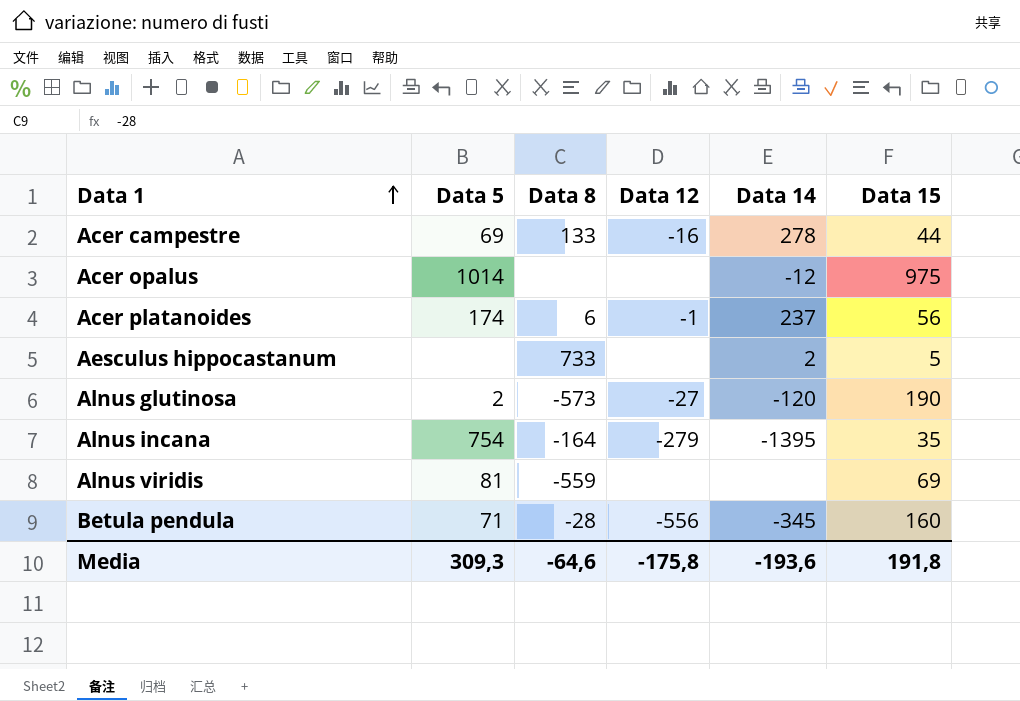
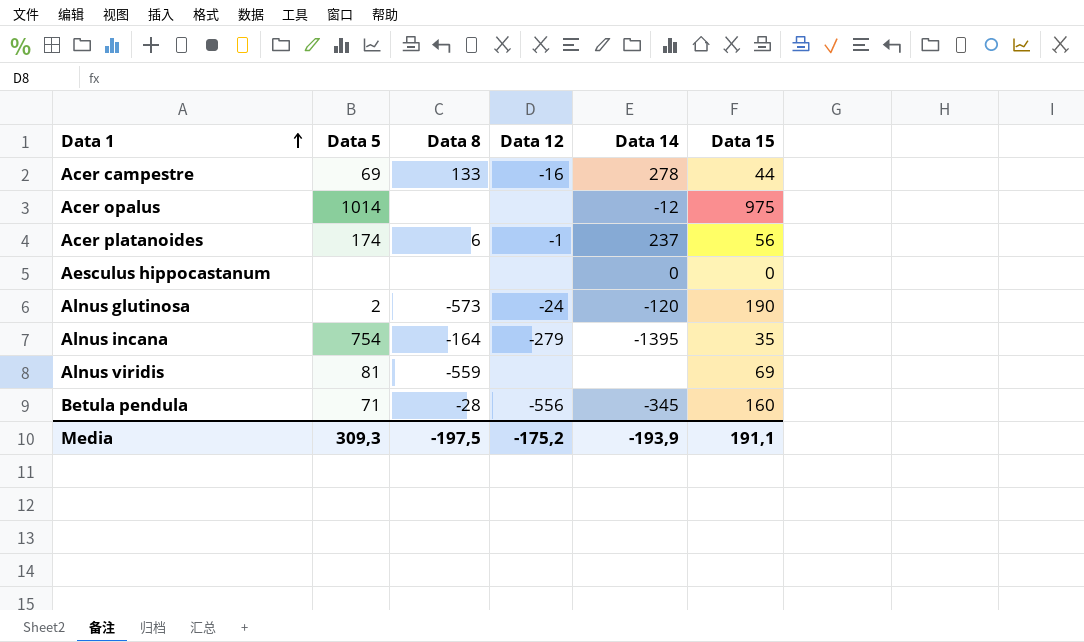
Aesculus hippocastanum | Data 8: 733 -> none
Aesculus hippocastanum | Data 14: 2 -> 0
Aesculus hippocastanum | Data 15: 5 -> 0
Alnus glutinosa | Data 12: -27 -> -24
Media | Data 8: -64,6 -> -197,5
Media | Data 12: -175,8 -> -175,2
Media | Data 14: -193,6 -> -193,9
Media | Data 15: 191,8 -> 191,1

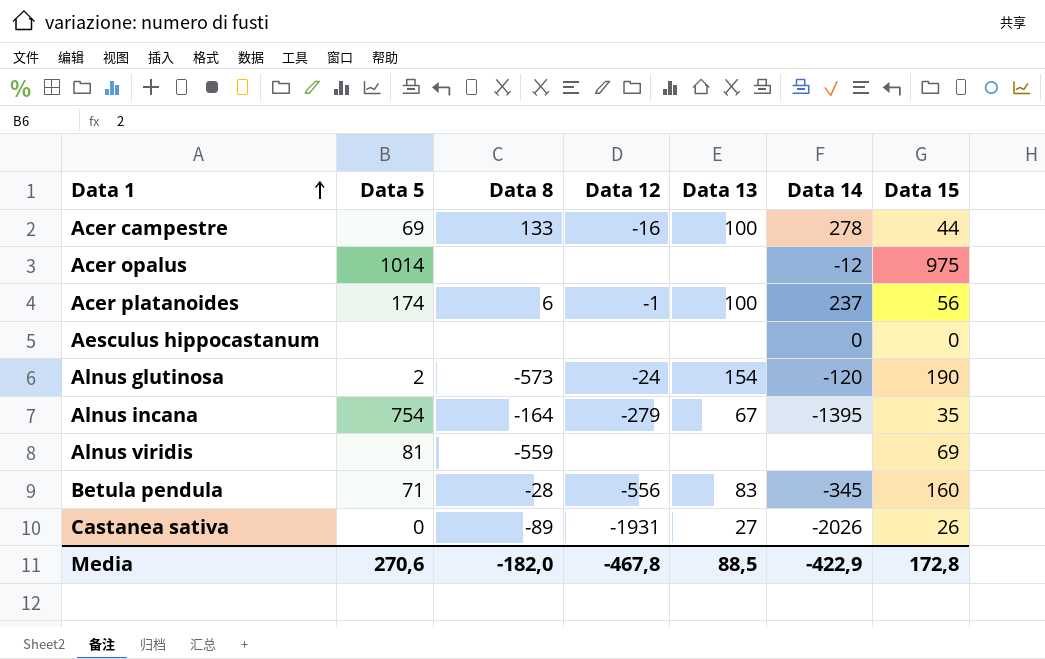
column Data 13 | position: none -> 5
row Castanea sativa: none -> 0 | -89 | -1931 | 27 | -2026 | 26
Media | Data 5: 309,3 -> 270,6
Media | Data 8: -197,5 -> -182,0
Media | Data 12: -175,2 -> -467,8
Media | Data 14: -193,9 -> -422,9
Media | Data 15: 191,1 -> 172,8

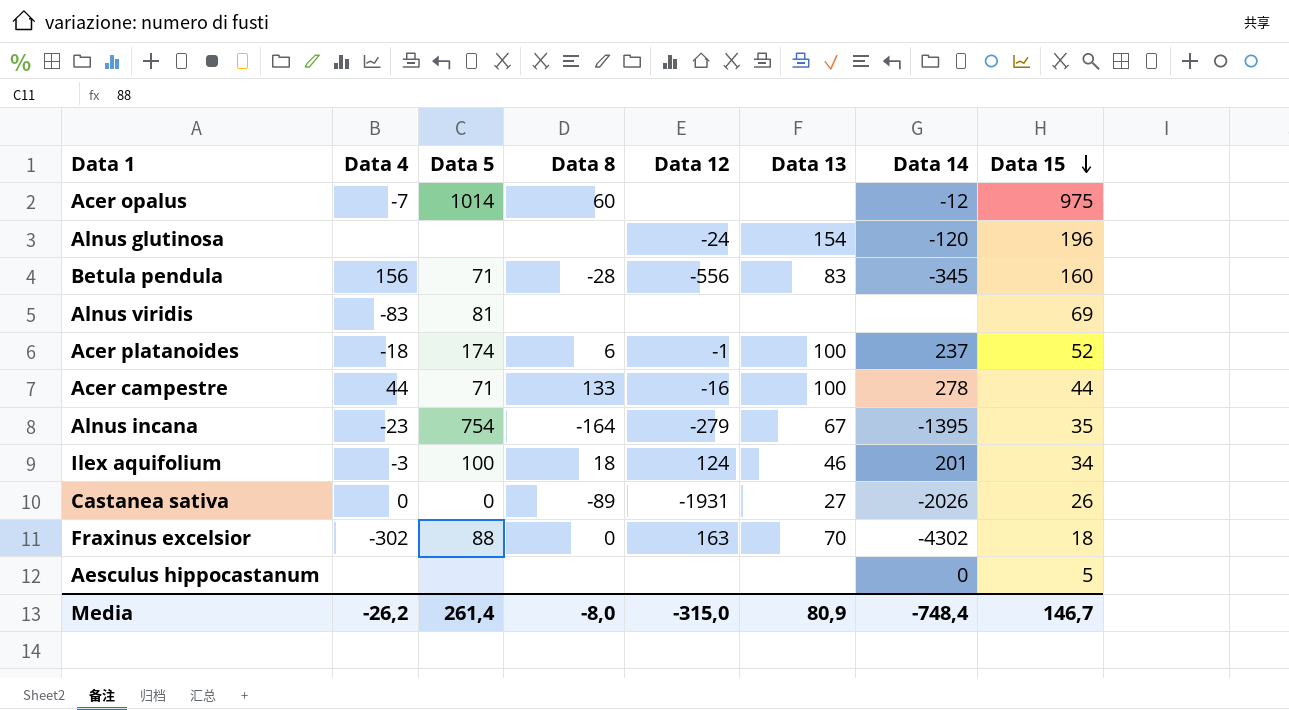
row order: Data 1 ascending -> Data 15 descending
column Data 4 | position: none -> 2
Acer opalus | Data 8: none -> 60
Alnus glutinosa | Data 5: 2 -> none
Alnus glutinosa | Data 8: -573 -> none
Alnus glutinosa | Data 15: 190 -> 196
Alnus viridis | Data 8: -559 -> none
Acer platanoides | Data 15: 56 -> 52
Acer campestre | Data 5: 69 -> 71
row Ilex aquifolium: none -> -3 | 100 | 18 | 124 | 46 | 201 | 34
row Fraxinus excelsior: none -> -302 | 88 | 0 | 163 | 70 | -4302 | 18
Aesculus hippocastanum | Data 15: 0 -> 5
Media | Data 5: 270,6 -> 261,4
Media | Data 8: -182,0 -> -8,0
Media | Data 12: -467,8 -> -315,0
Media | Data 13: 88,5 -> 80,9
Media | Data 14: -422,9 -> -748,4
Media | Data 15: 172,8 -> 146,7

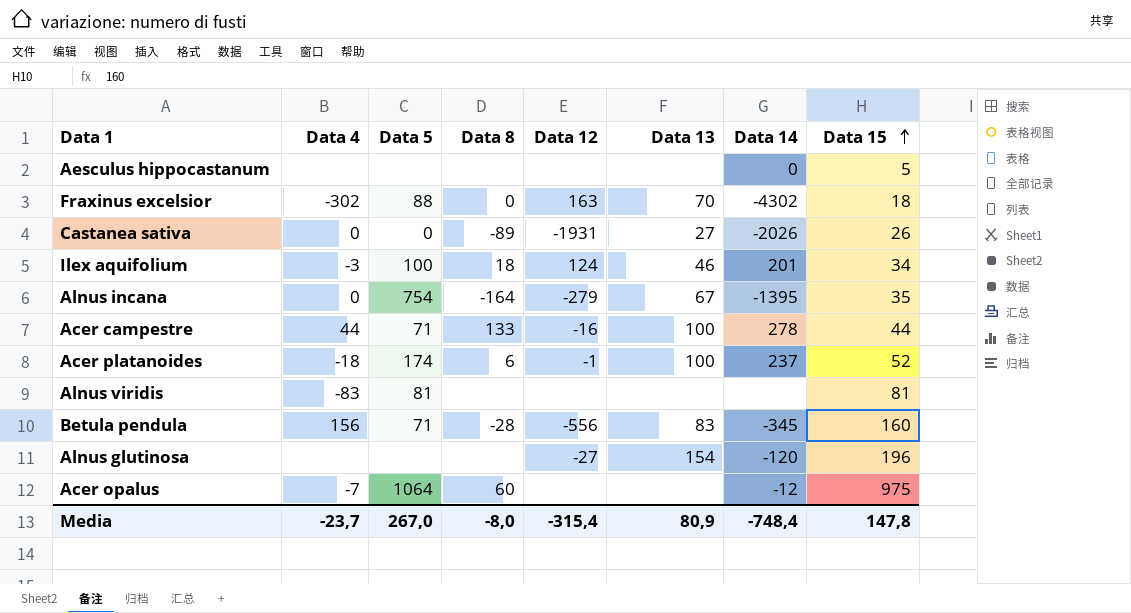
row order: Data 15 descending -> Data 15 ascending
Alnus incana | Data 4: -23 -> 0
Alnus viridis | Data 15: 69 -> 81
Alnus glutinosa | Data 12: -24 -> -27
Acer opalus | Data 5: 1014 -> 1064
Media | Data 4: -26,2 -> -23,7
Media | Data 5: 261,4 -> 267,0
Media | Data 12: -315,0 -> -315,4
Media | Data 15: 146,7 -> 147,8

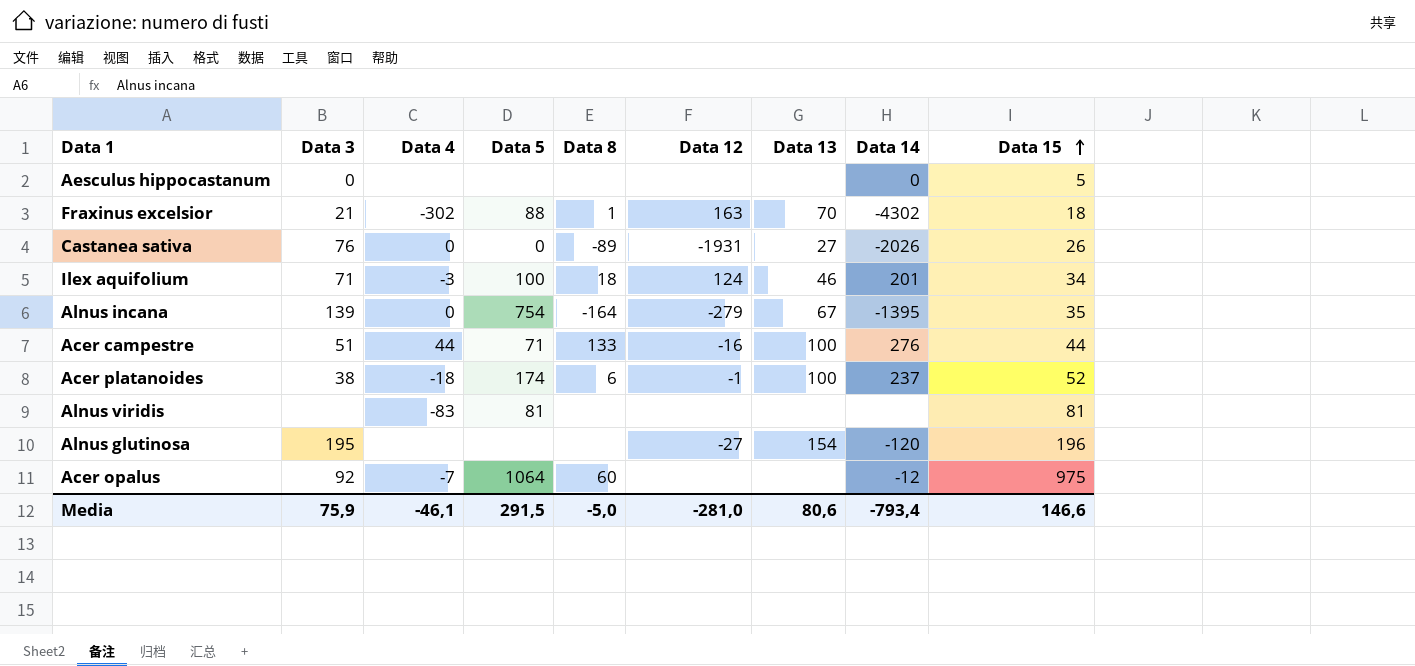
column Data 3 | position: none -> 2
row Betula pendula: 156 | 71 | -28 | -556 | 83 | -345 | 160 -> none
Fraxinus excelsior | Data 8: 0 -> 1
Acer campestre | Data 14: 278 -> 276
Media | Data 4: -23,7 -> -46,1
Media | Data 5: 267,0 -> 291,5
Media | Data 8: -8,0 -> -5,0
Media | Data 12: -315,4 -> -281,0
Media | Data 13: 80,9 -> 80,6
Media | Data 14: -748,4 -> -793,4
Media | Data 15: 147,8 -> 146,6

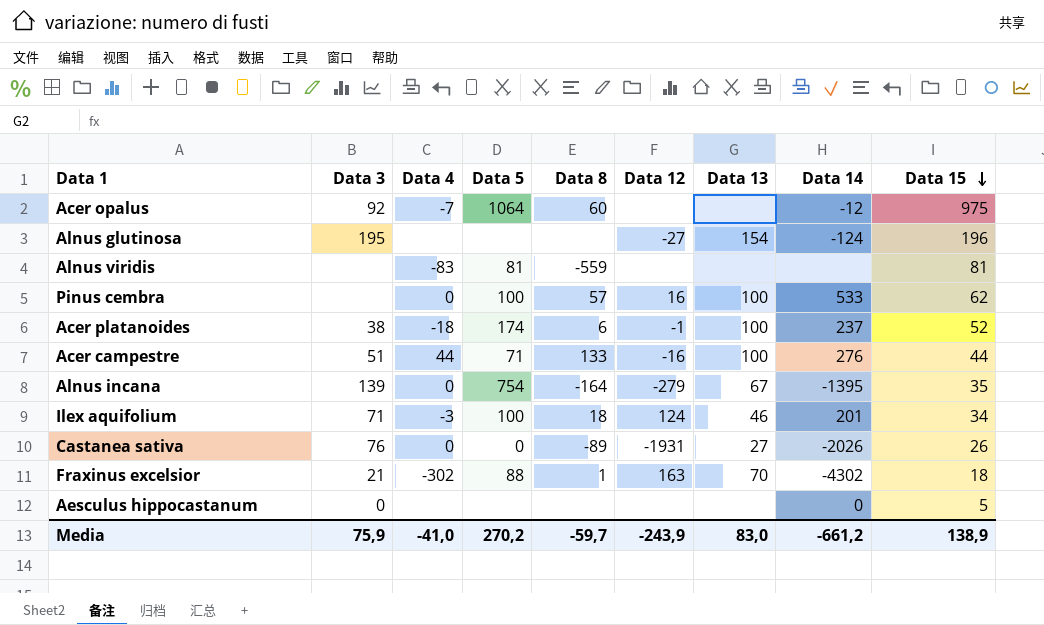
row order: Data 15 ascending -> Data 15 descending
Alnus glutinosa | Data 14: -120 -> -124
Alnus viridis | Data 8: none -> -559
row Pinus cembra: none -> none | 0 | 100 | 57 | 16 | 100 | 533 | 62
Media | Data 4: -46,1 -> -41,0
Media | Data 5: 291,5 -> 270,2
Media | Data 8: -5,0 -> -59,7
Media | Data 12: -281,0 -> -243,9
Media | Data 13: 80,6 -> 83,0
Media | Data 14: -793,4 -> -661,2
Media | Data 15: 146,6 -> 138,9

